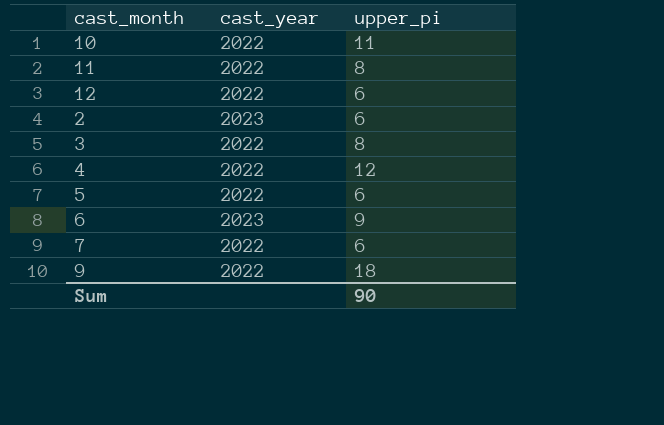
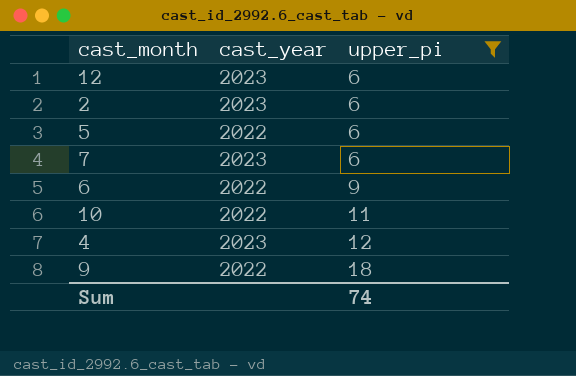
filter: none -> upper_pi != 8
row order: none -> upper_pi ascending
12 | cast_year: 2022 -> 2023
7 | cast_year: 2022 -> 2023
6 | cast_year: 2023 -> 2022
4 | cast_year: 2022 -> 2023
Sum | upper_pi: 90 -> 74

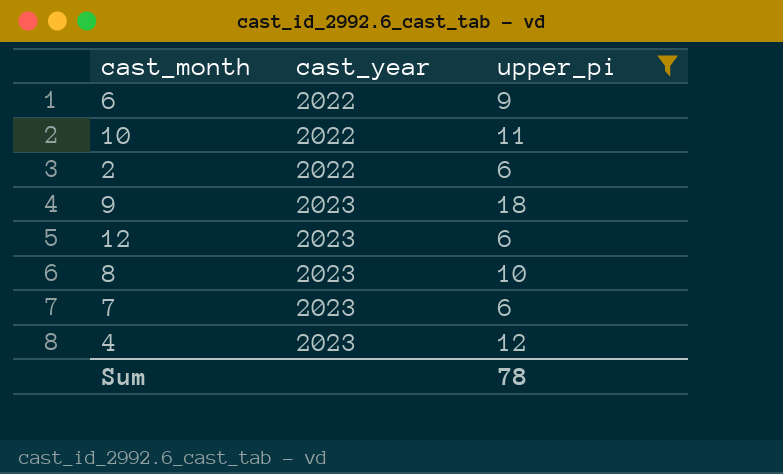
row order: upper_pi ascending -> cast_year ascending
row 5: 2022 | 6 -> none
2 | cast_year: 2023 -> 2022
9 | cast_year: 2022 -> 2023
row 8: none -> 2023 | 10
Sum | upper_pi: 74 -> 78

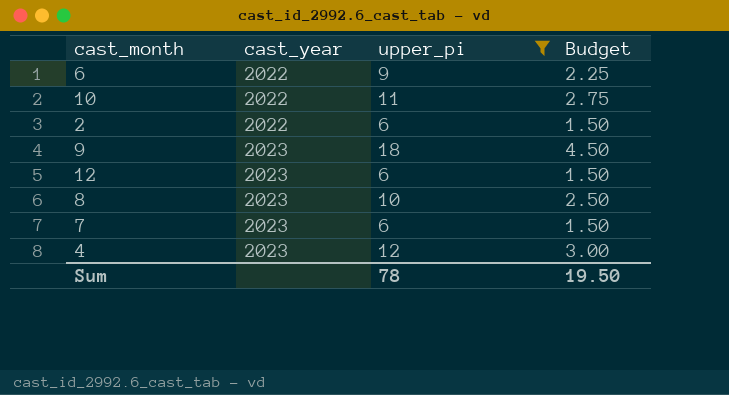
column Budget | formula: none -> [upper_pi] * 0.25

